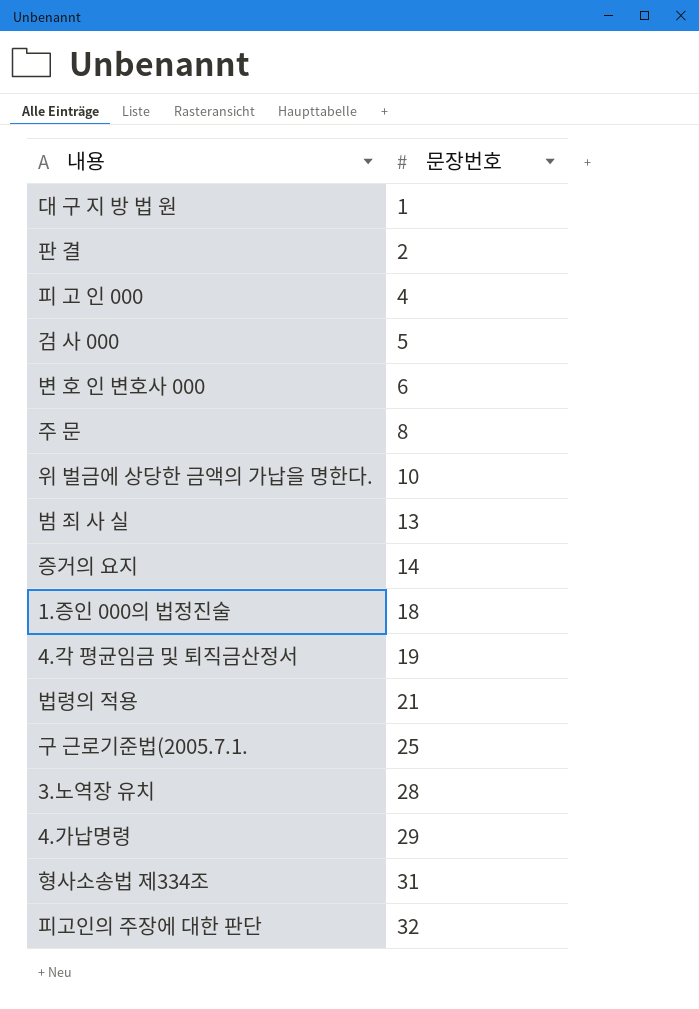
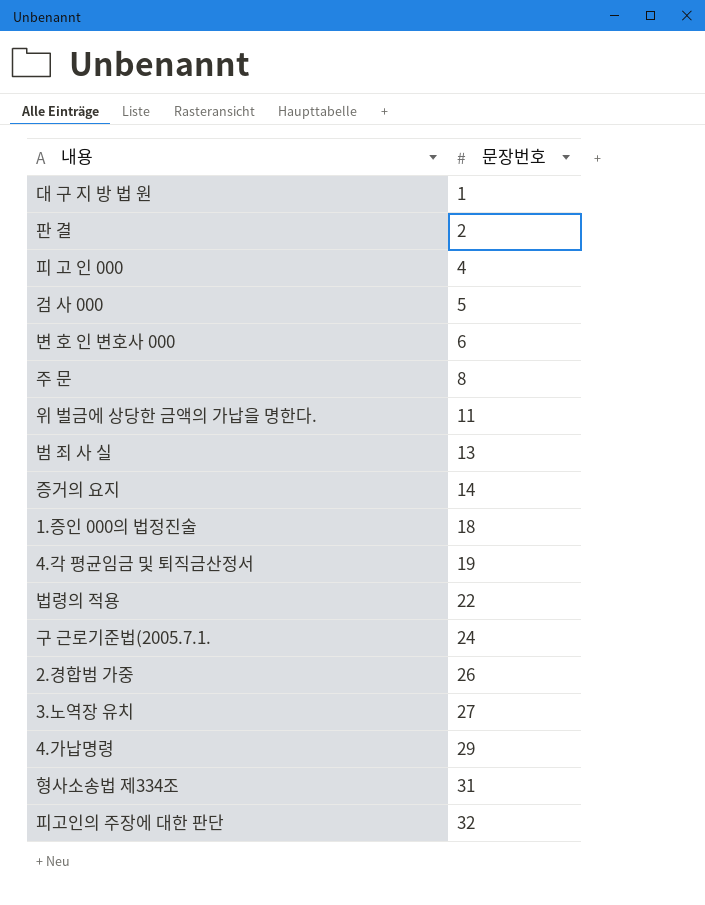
위 벌금에 상당한 금액의 가납을 명한다. | 문장번호: 10 -> 11
법령의 적용 | 문장번호: 21 -> 22
구 근로기준법(2005.7.1. | 문장번호: 25 -> 24
row 2.경합범 가중: none -> 26
3.노역장 유치 | 문장번호: 28 -> 27

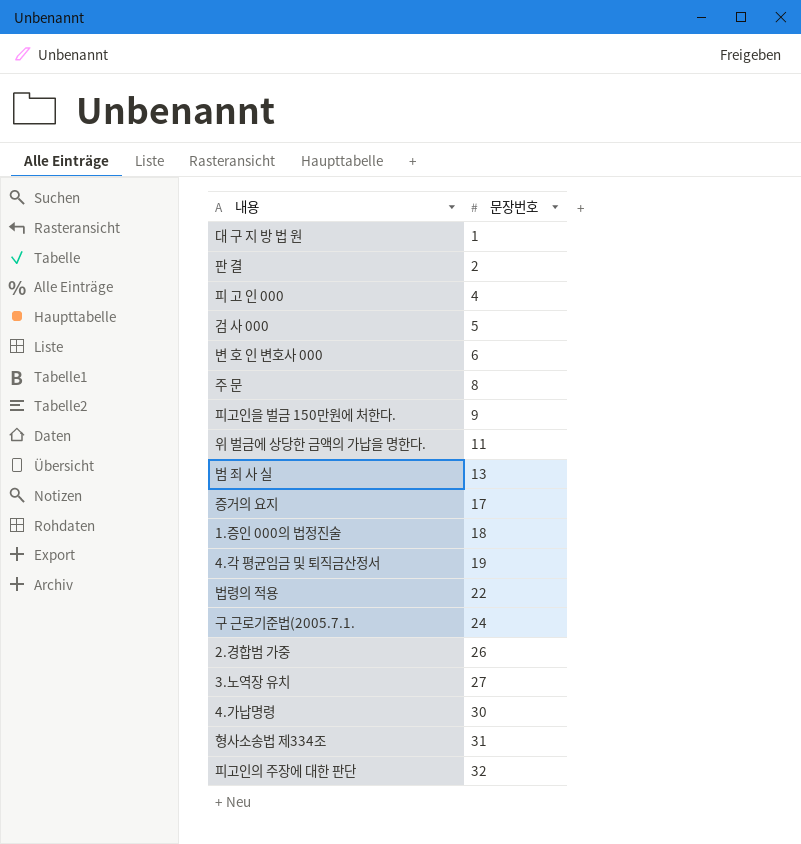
row 피고인을 벌금 150만원에 처한다.: none -> 9
증거의 요지 | 문장번호: 14 -> 17
4.가납명령 | 문장번호: 29 -> 30

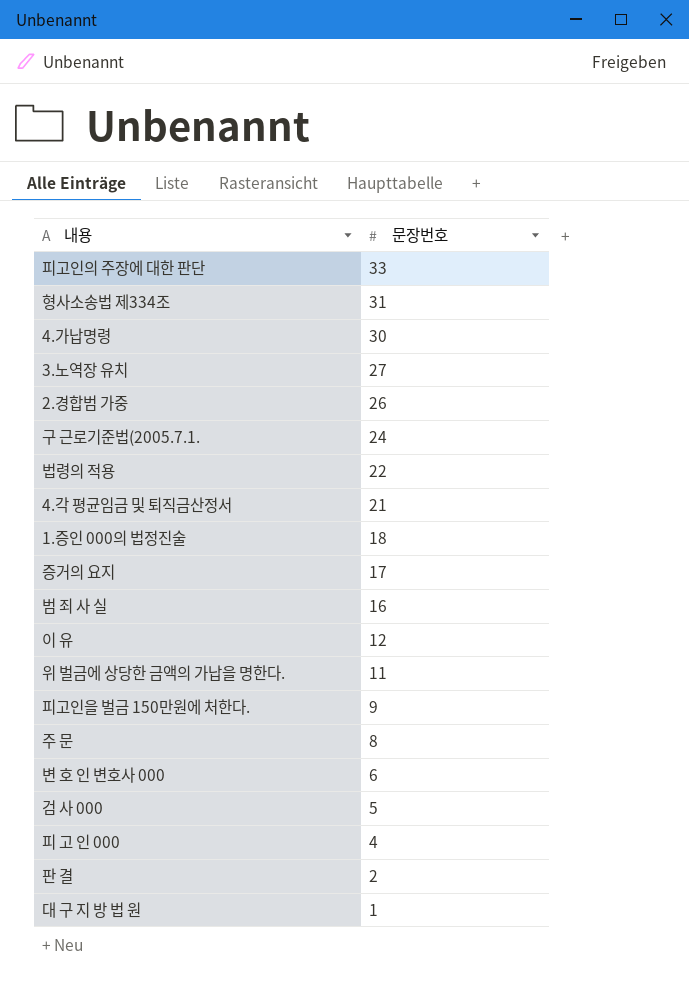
row order: 문장번호 ascending -> 문장번호 descending
피고인의 주장에 대한 판단 | 문장번호: 32 -> 33
4.각 평균임금 및 퇴직금산정서 | 문장번호: 19 -> 21
범 죄 사 실 | 문장번호: 13 -> 16
row 이 유: none -> 12

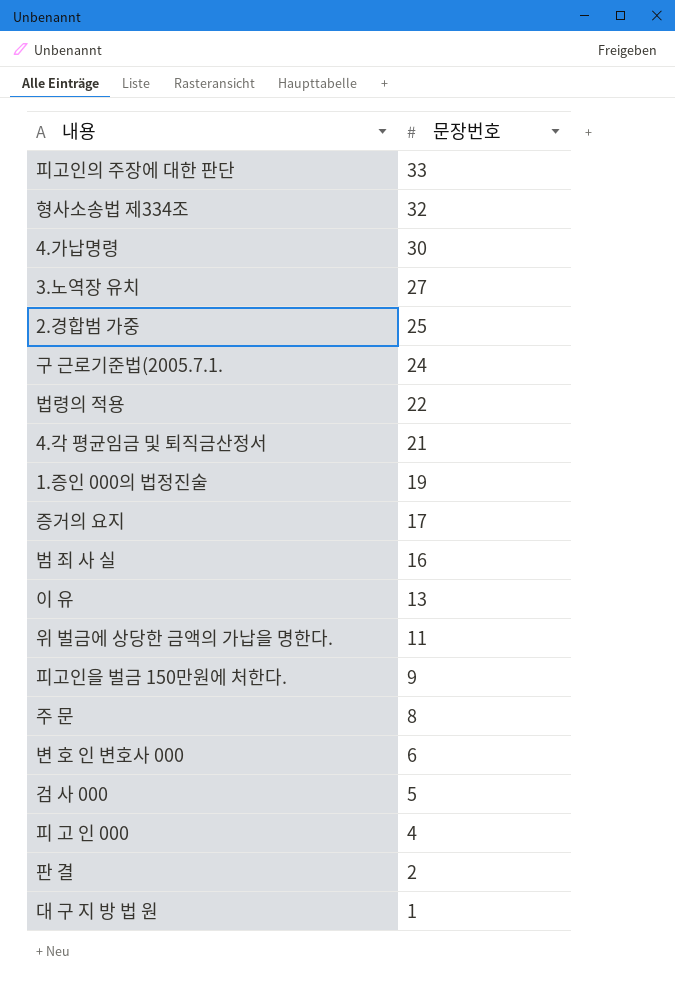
형사소송법 제334조 | 문장번호: 31 -> 32
2.경합범 가중 | 문장번호: 26 -> 25
1.증인 000의 법정진술 | 문장번호: 18 -> 19
이 유 | 문장번호: 12 -> 13

